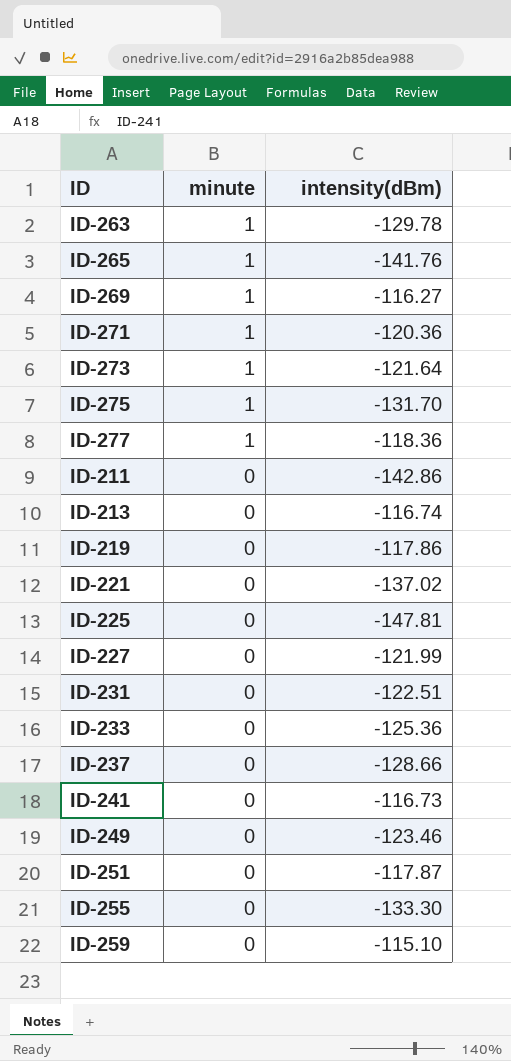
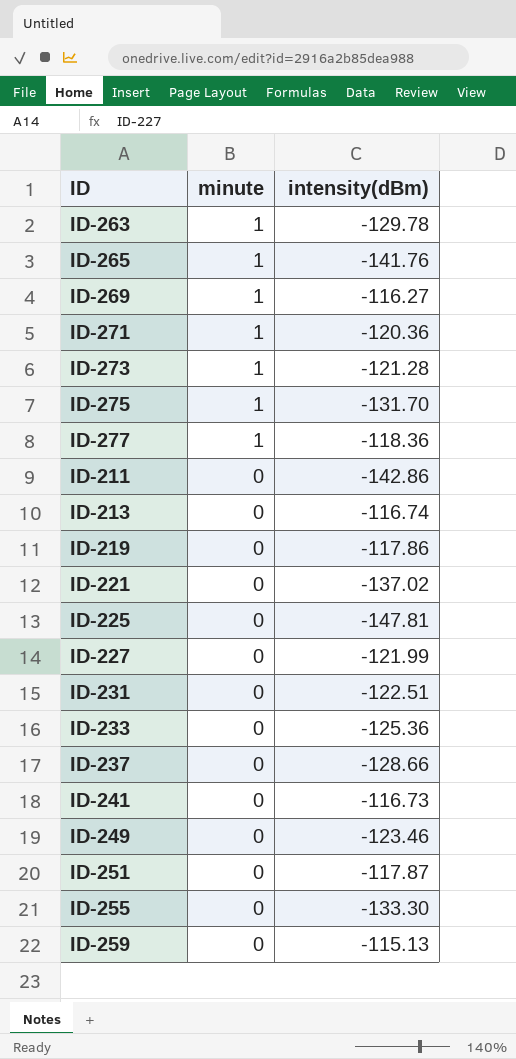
ID-273 | intensity(dBm): -121.64 -> -121.28
ID-259 | intensity(dBm): -115.10 -> -115.13

